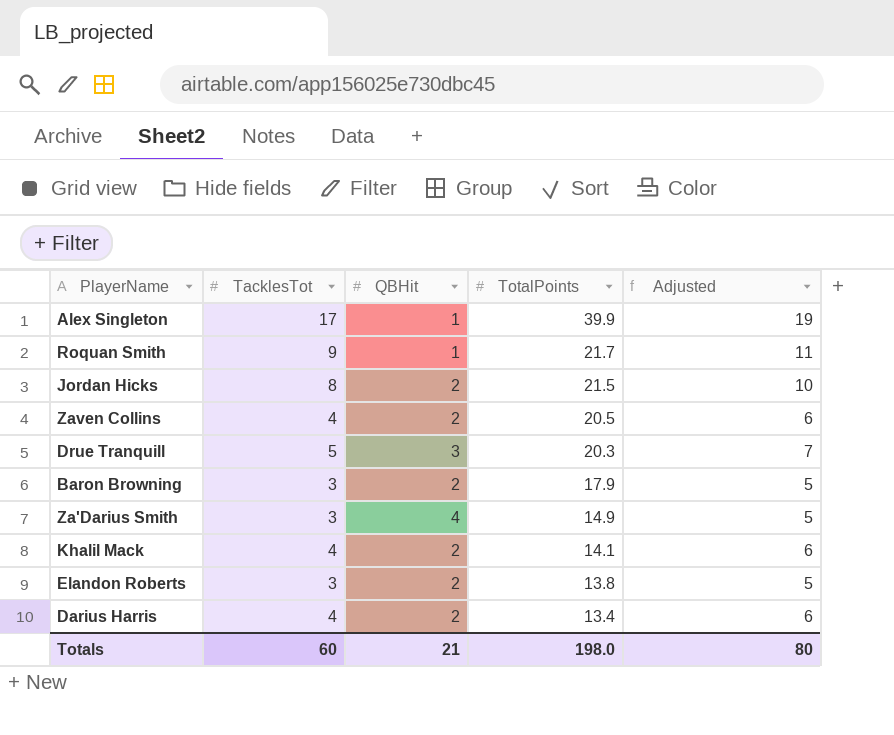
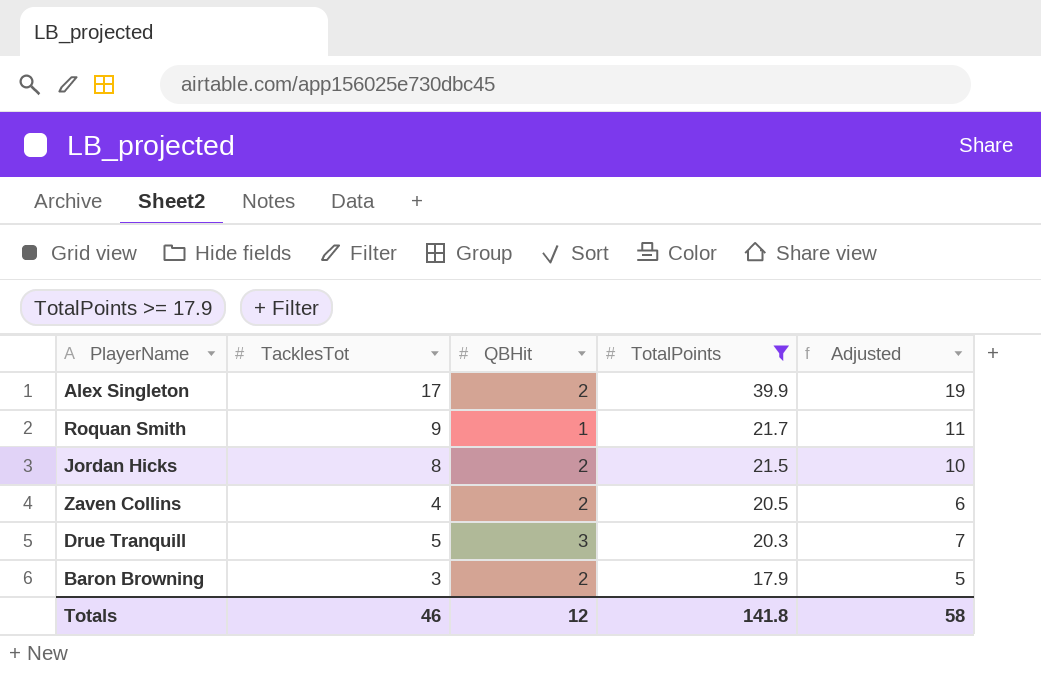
filter: none -> TotalPoints >= 17.9
Alex Singleton | QBHit: 1 -> 2
Totals | TacklesTot: 60 -> 46
Totals | QBHit: 21 -> 12
Totals | TotalPoints: 198.0 -> 141.8
Totals | Adjusted: 80 -> 58

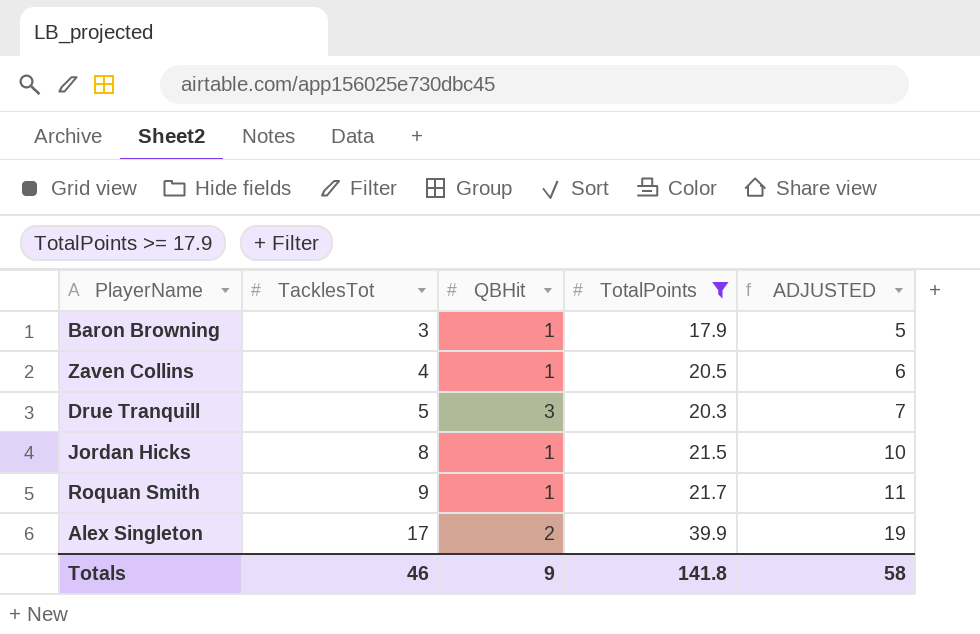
row order: TotalPoints descending -> TacklesTot ascending
column name: Adjusted -> ADJUSTED
Baron Browning | QBHit: 2 -> 1
Zaven Collins | QBHit: 2 -> 1
Jordan Hicks | QBHit: 2 -> 1
Totals | QBHit: 12 -> 9

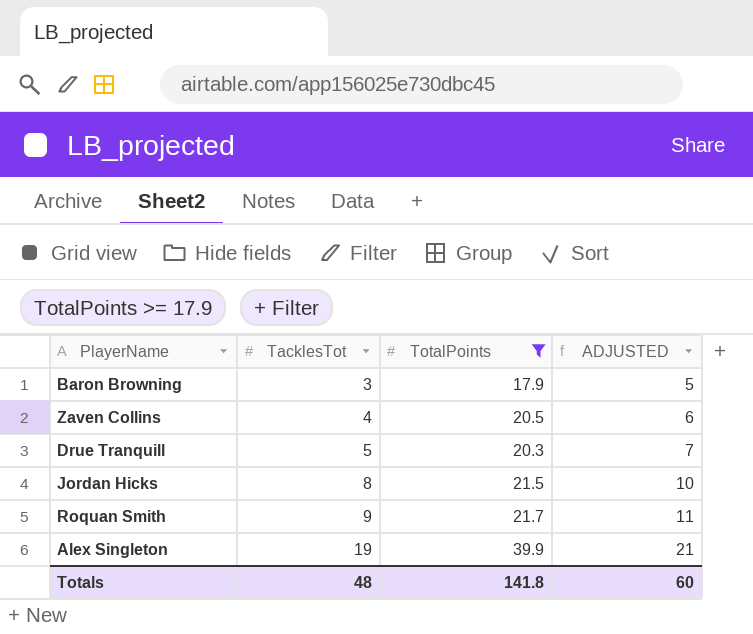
column QBHit | position: 3 -> none
Alex Singleton | TacklesTot: 17 -> 19
Alex Singleton | ADJUSTED: 19 -> 21
Totals | TacklesTot: 46 -> 48
Totals | ADJUSTED: 58 -> 60

